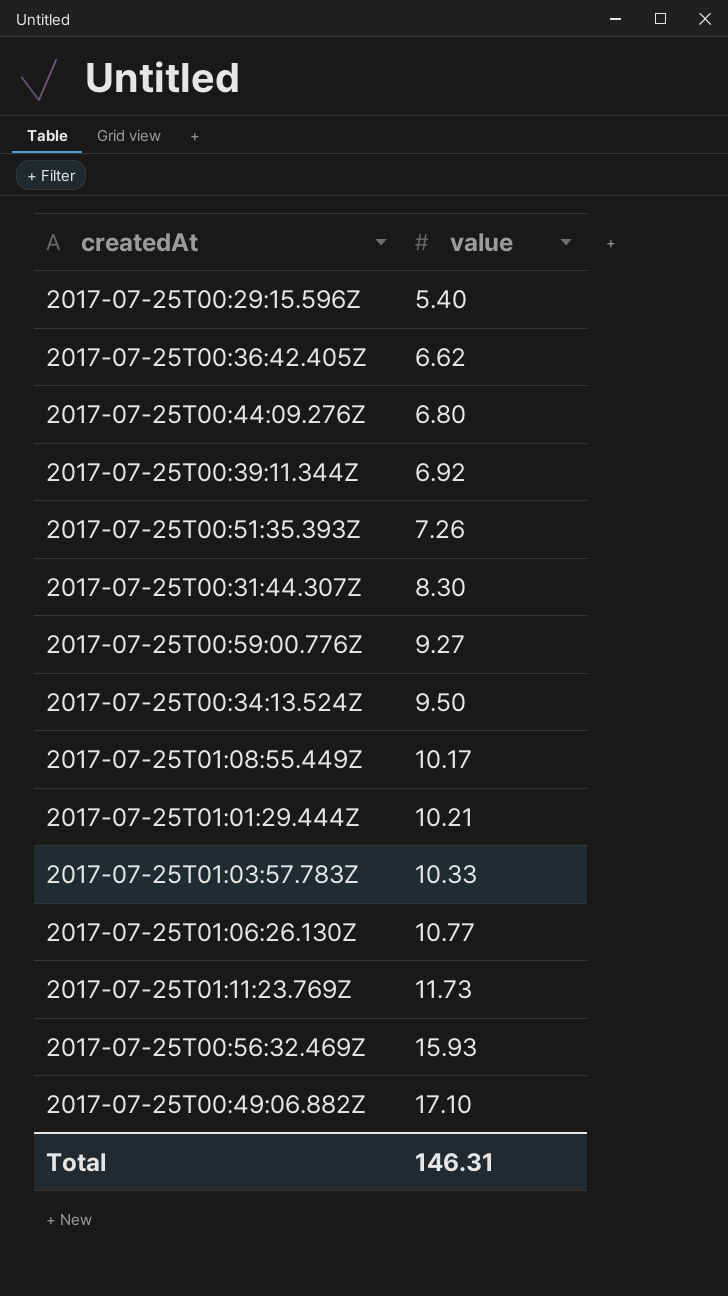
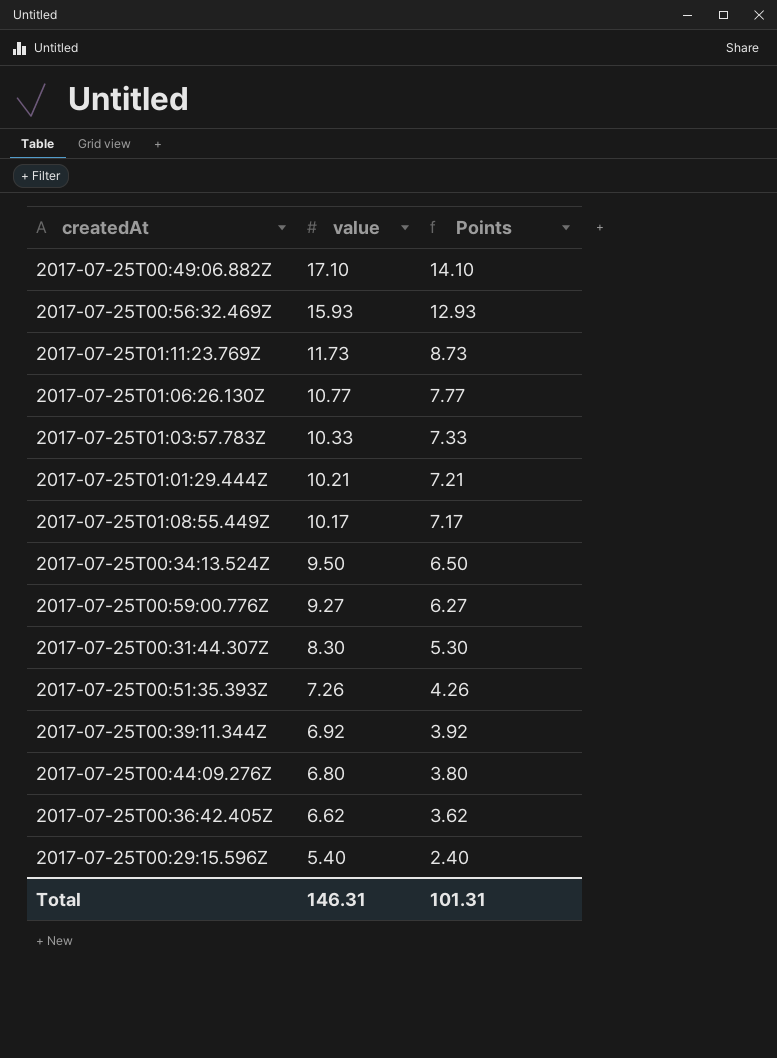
row order: value ascending -> value descending
column Points | formula: none -> [value] - 3

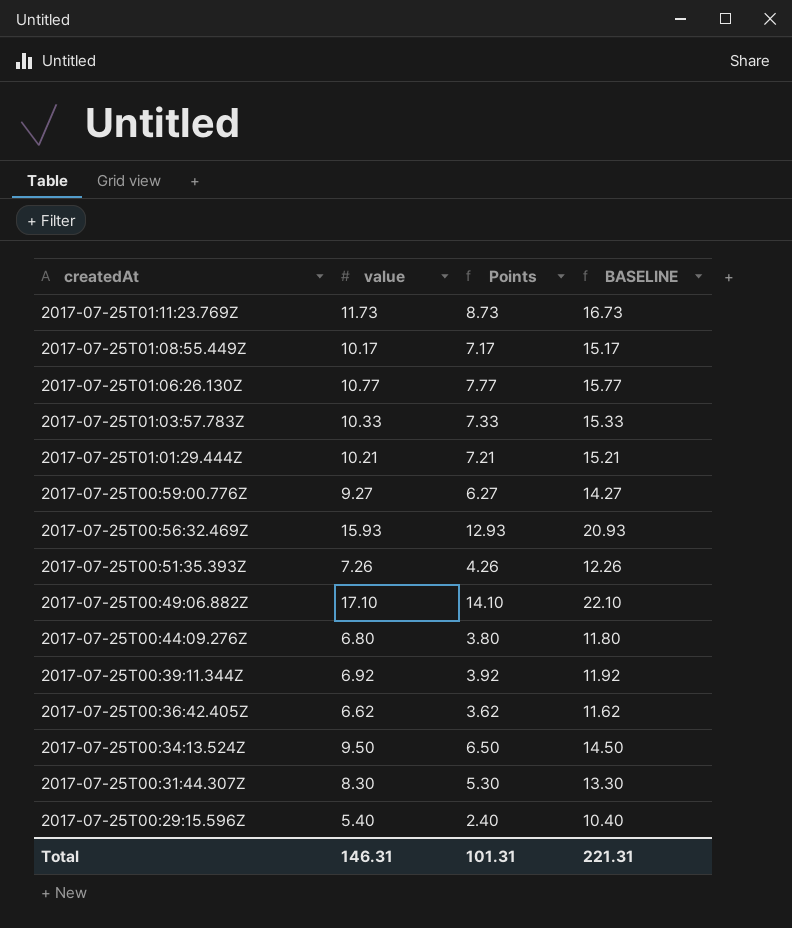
row order: value descending -> createdAt descending
column BASELINE | formula: none -> [value] + 5

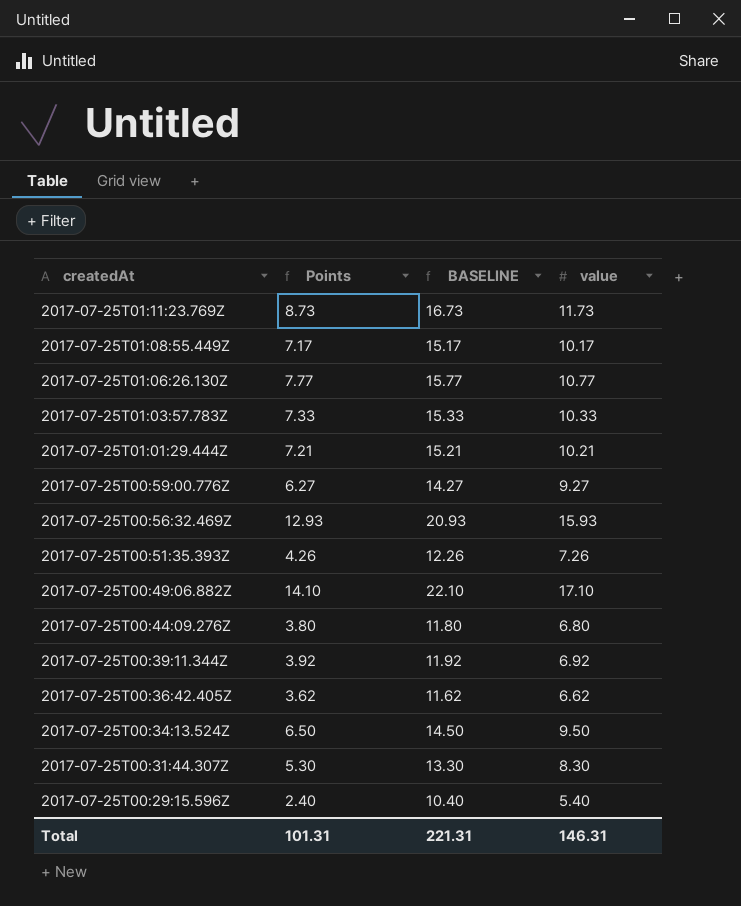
column value | position: 2 -> 4

